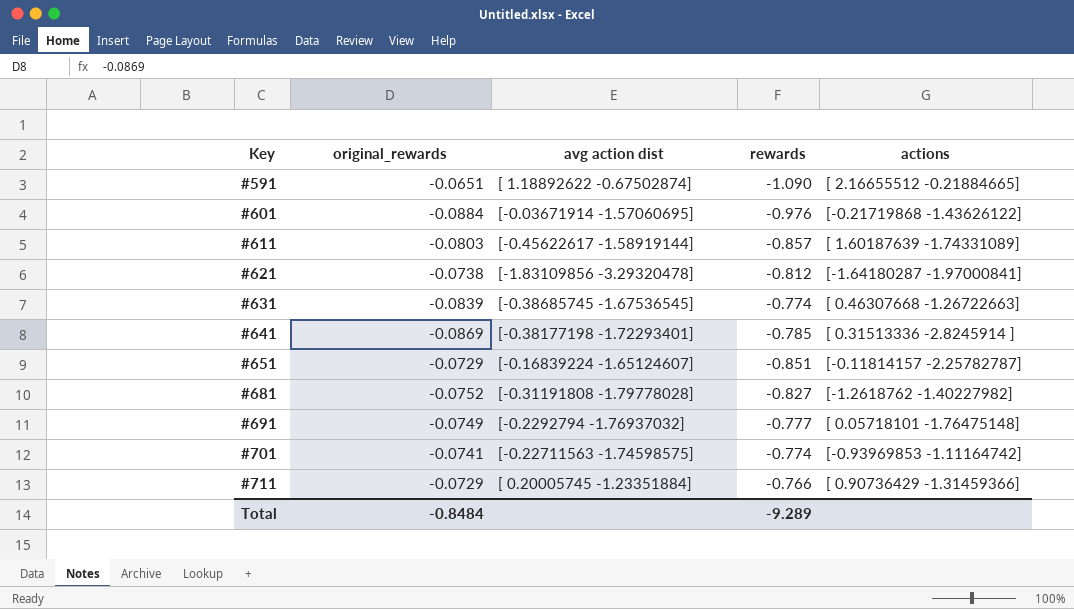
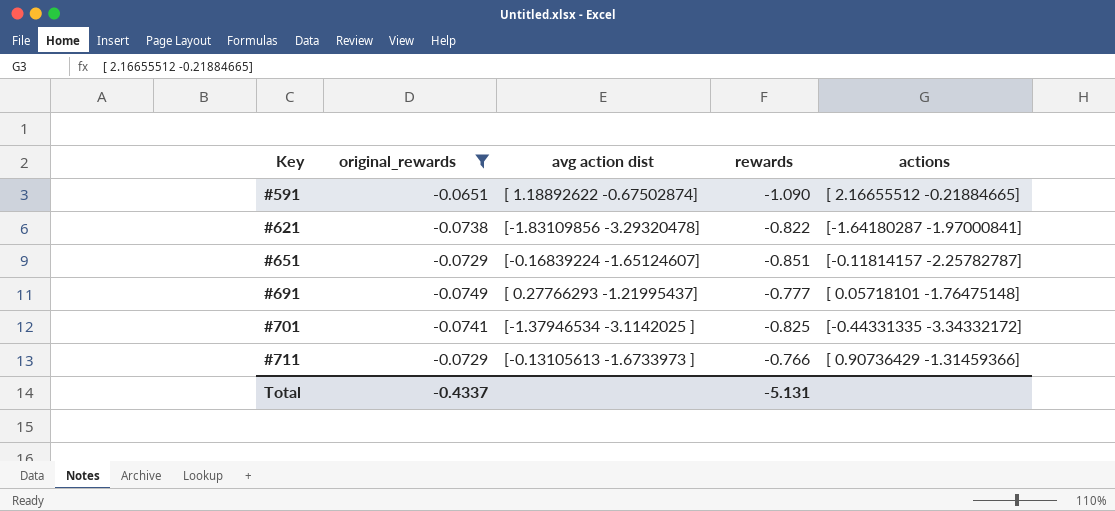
filter: none -> original_rewards >= -0.0749
#621 | rewards: -0.812 -> -0.822
#691 | avg action dist: [-0.2292794 -1.76937032] -> [ 0.27766293 -1.21995437]
#701 | avg action dist: [-0.22711563 -1.74598575] -> [-1.37946534 -3.1142025 ]
#701 | rewards: -0.774 -> -0.825
#701 | actions: [-0.93969853 -1.11164742] -> [-0.44331335 -3.34332172]
#711 | avg action dist: [ 0.20005745 -1.23351884] -> [-0.13105613 -1.6733973 ]
Total | original_rewards: -0.8484 -> -0.4337
Total | rewards: -9.289 -> -5.131

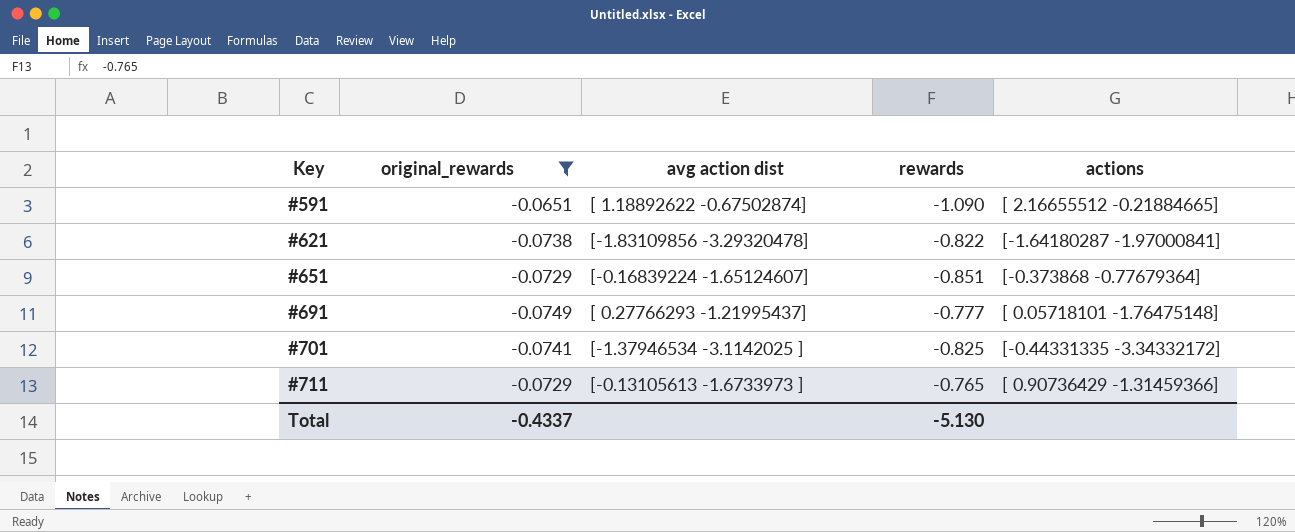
#651 | actions: [-0.11814157 -2.25782787] -> [-0.373868 -0.77679364]
#711 | rewards: -0.766 -> -0.765
Total | rewards: -5.131 -> -5.130

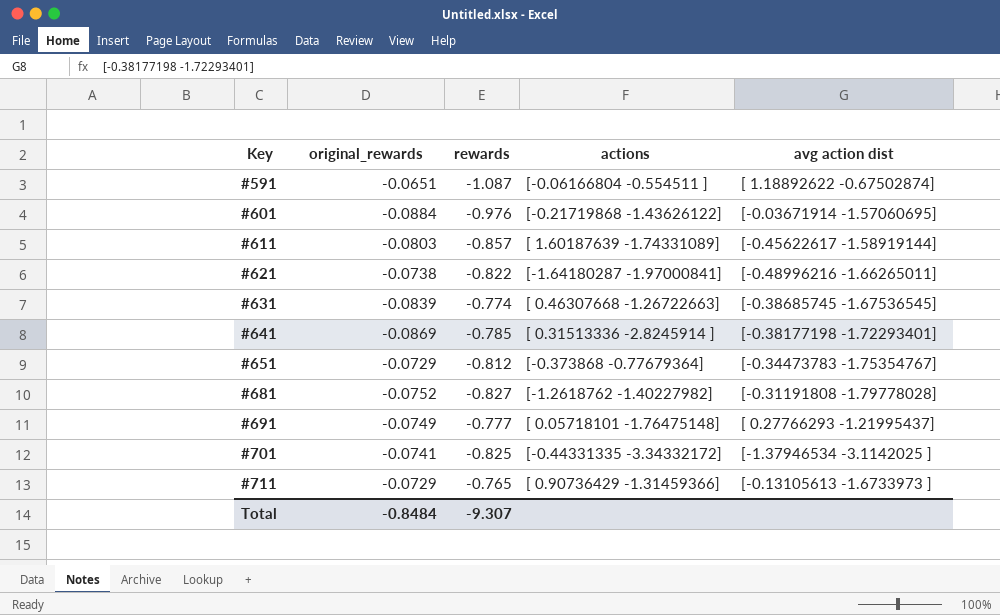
filter: original_rewards >= -0.0749 -> none
column avg action dist | position: 3 -> 5
#591 | rewards: -1.090 -> -1.087
#591 | actions: [ 2.16655512 -0.21884665] -> [-0.06166804 -0.554511 ]
#621 | avg action dist: [-1.83109856 -3.29320478] -> [-0.48996216 -1.66265011]
#651 | rewards: -0.851 -> -0.812
#651 | avg action dist: [-0.16839224 -1.65124607] -> [-0.34473783 -1.75354767]
Total | original_rewards: -0.4337 -> -0.8484
Total | rewards: -5.130 -> -9.307

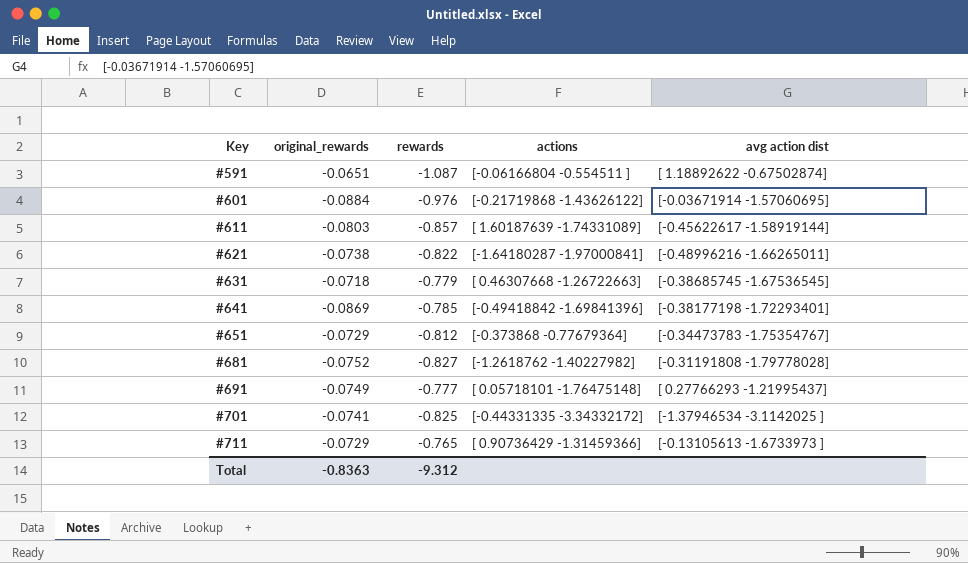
#631 | original_rewards: -0.0839 -> -0.0718
#631 | rewards: -0.774 -> -0.779
#641 | actions: [ 0.31513336 -2.8245914 ] -> [-0.49418842 -1.69841396]
Total | original_rewards: -0.8484 -> -0.8363
Total | rewards: -9.307 -> -9.312

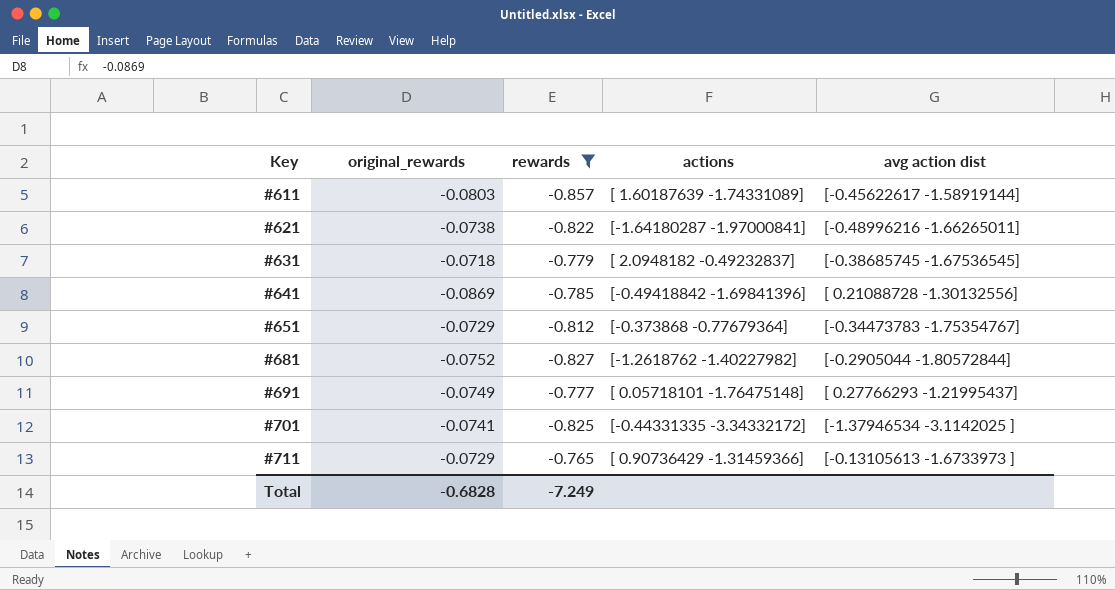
filter: none -> rewards >= -0.857
#631 | actions: [ 0.46307668 -1.26722663] -> [ 2.0948182 -0.49232837]
#641 | avg action dist: [-0.38177198 -1.72293401] -> [ 0.21088728 -1.30132556]
#681 | avg action dist: [-0.31191808 -1.79778028] -> [-0.2905044 -1.80572844]
Total | original_rewards: -0.8363 -> -0.6828
Total | rewards: -9.312 -> -7.249

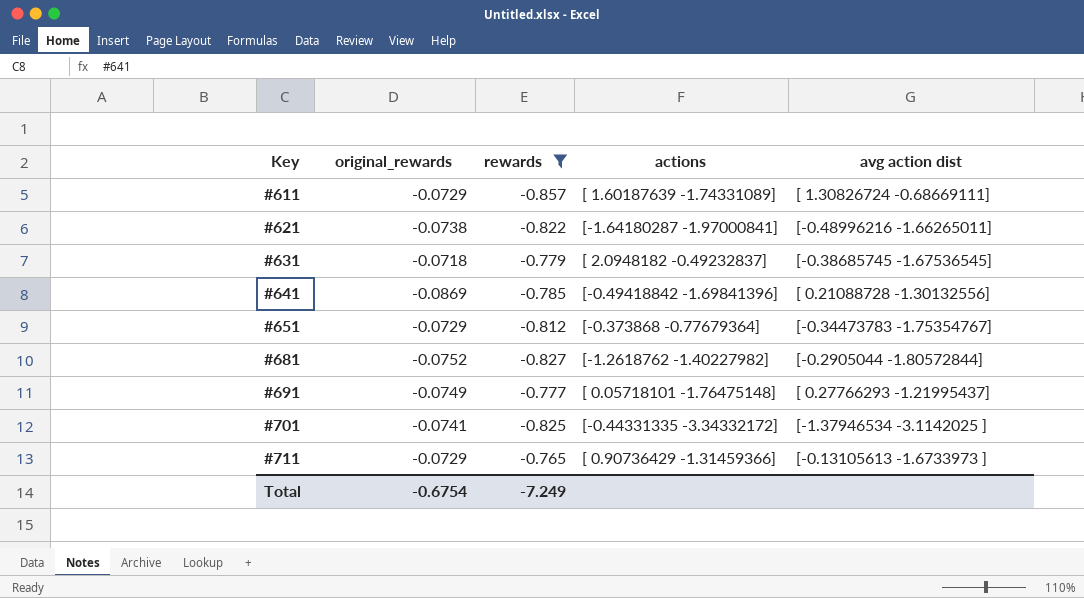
#611 | original_rewards: -0.0803 -> -0.0729
#611 | avg action dist: [-0.45622617 -1.58919144] -> [ 1.30826724 -0.68669111]
Total | original_rewards: -0.6828 -> -0.6754

